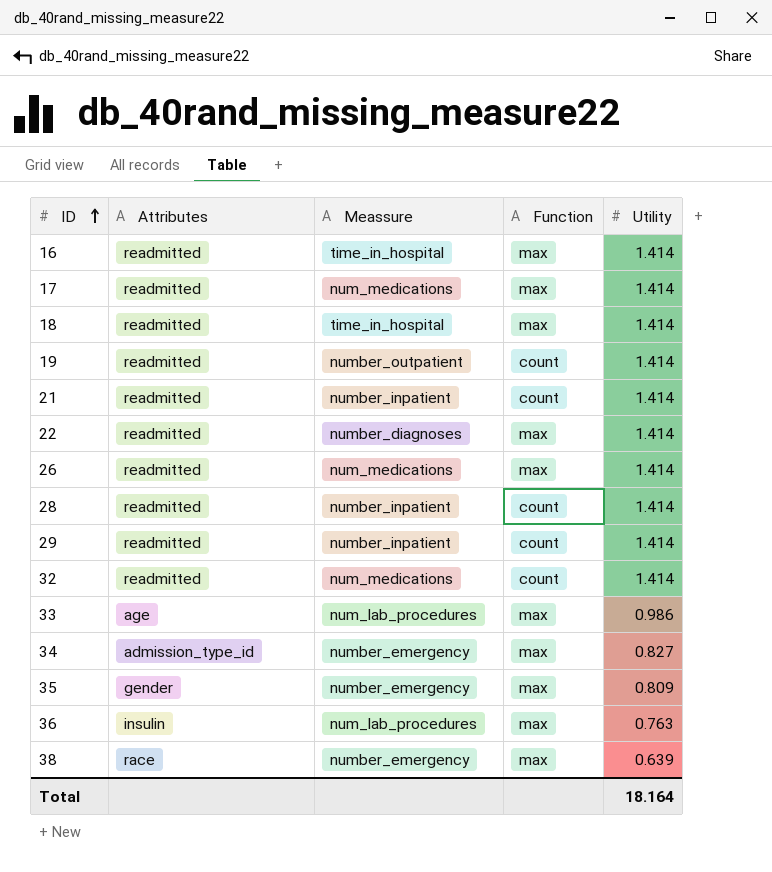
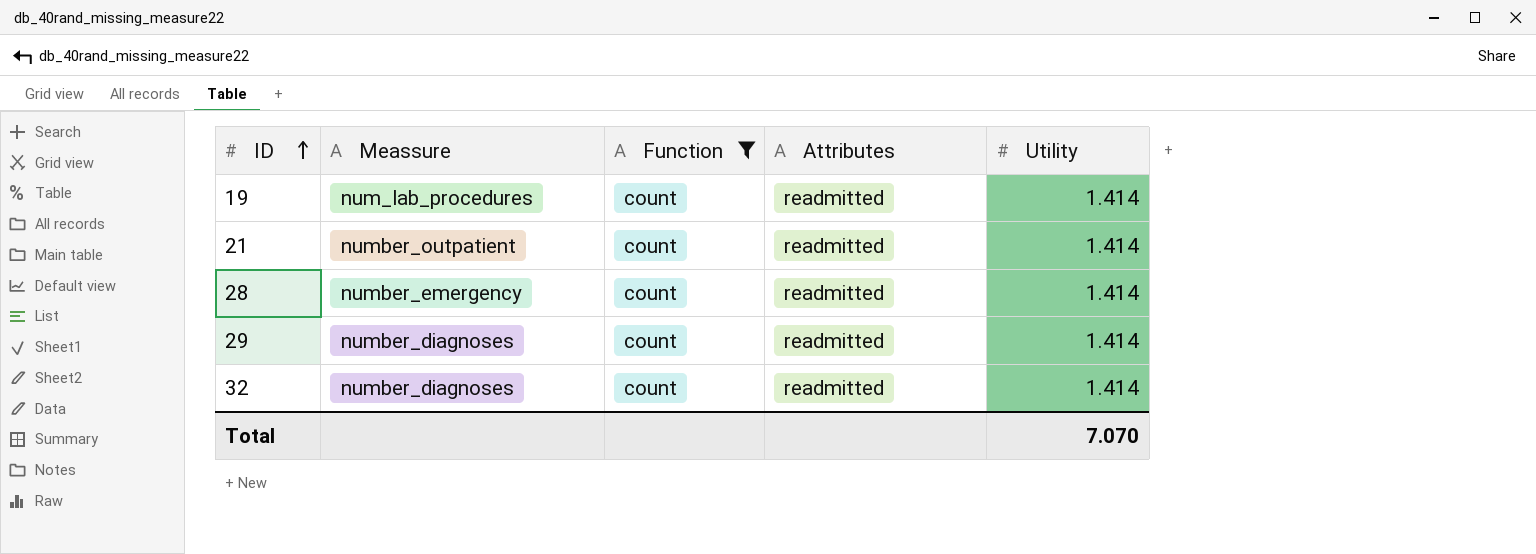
filter: none -> Function = count
column Attributes | position: 2 -> 4
19 | Meassure: number_outpatient -> num_lab_procedures
21 | Meassure: number_inpatient -> number_outpatient
28 | Meassure: number_inpatient -> number_emergency
29 | Meassure: number_inpatient -> number_diagnoses
32 | Meassure: num_medications -> number_diagnoses
Total | Utility: 18.164 -> 7.070

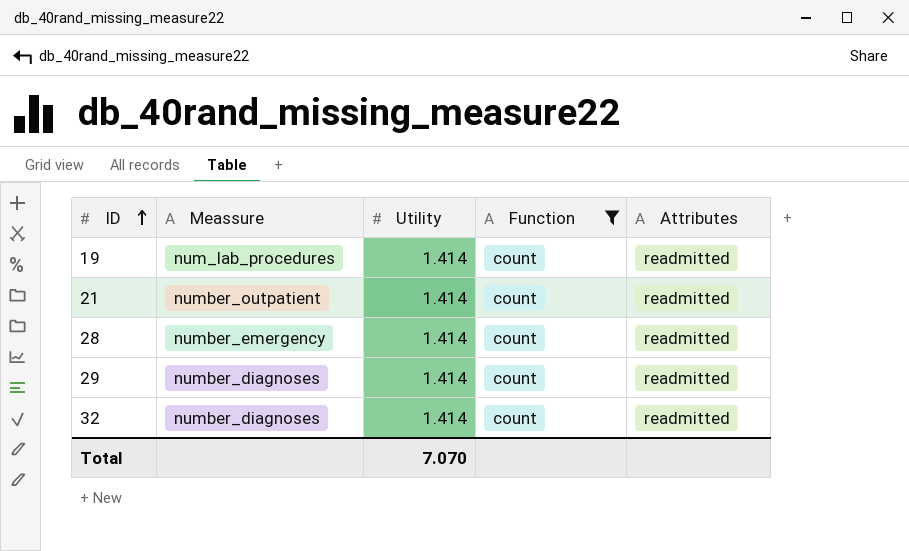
column Utility | position: 5 -> 3

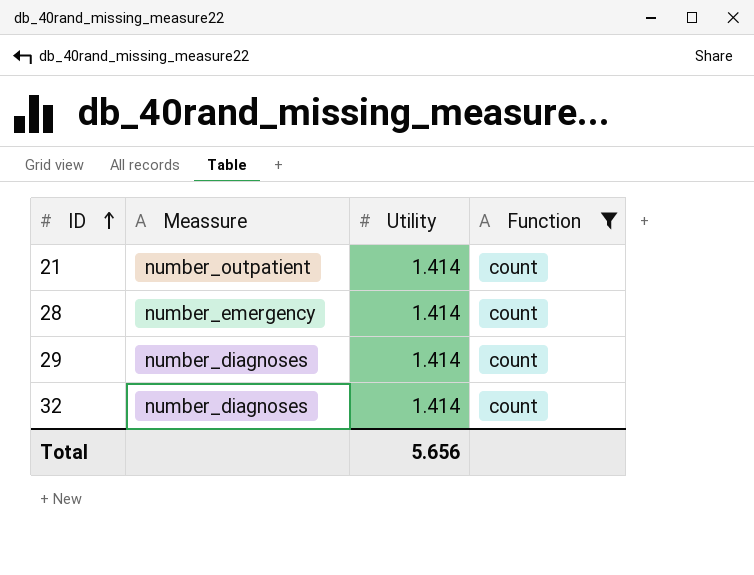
column Attributes | position: 5 -> none
row 19: num_lab_procedures | 1.414 | count | readmitted -> none
Total | Utility: 7.070 -> 5.656

